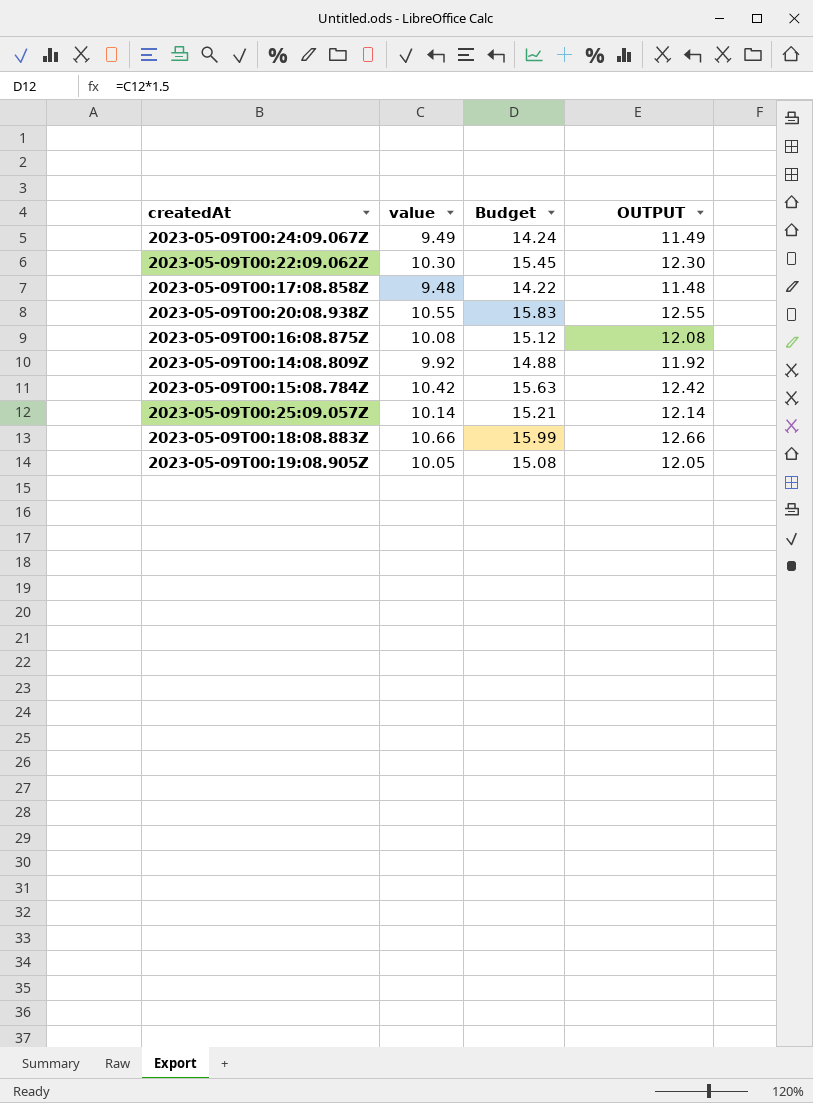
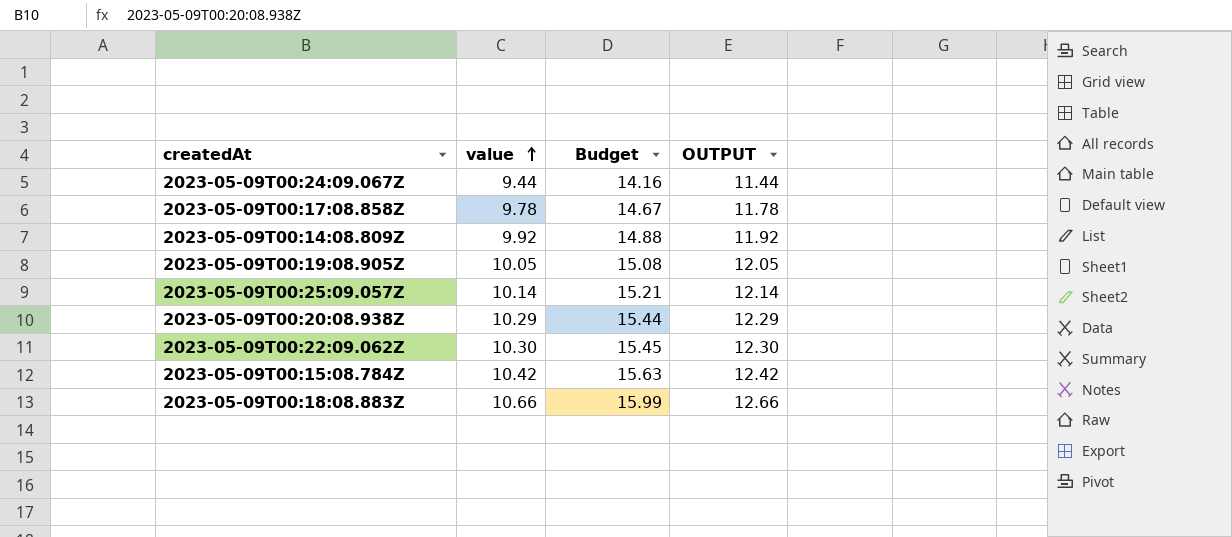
row order: none -> value ascending
row 2023-05-09T00:16:08.875Z: 10.08 | 15.12 | 12.08 -> none
2023-05-09T00:24:09.067Z | value: 9.49 -> 9.44
2023-05-09T00:24:09.067Z | Budget: 14.24 -> 14.16
2023-05-09T00:24:09.067Z | OUTPUT: 11.49 -> 11.44
2023-05-09T00:17:08.858Z | value: 9.48 -> 9.78
2023-05-09T00:17:08.858Z | Budget: 14.22 -> 14.67
2023-05-09T00:17:08.858Z | OUTPUT: 11.48 -> 11.78
2023-05-09T00:20:08.938Z | value: 10.55 -> 10.29
2023-05-09T00:20:08.938Z | Budget: 15.83 -> 15.44
2023-05-09T00:20:08.938Z | OUTPUT: 12.55 -> 12.29

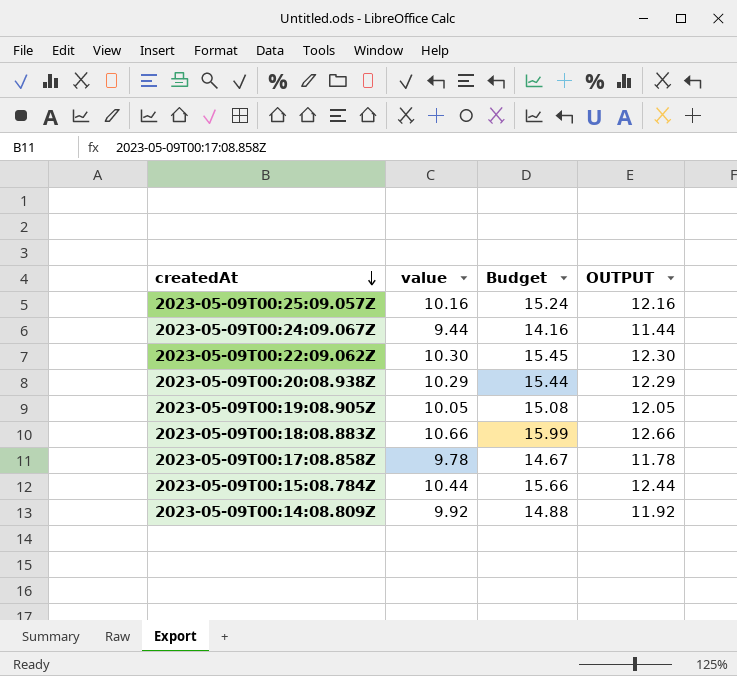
row order: value ascending -> createdAt descending
2023-05-09T00:25:09.057Z | value: 10.14 -> 10.16
2023-05-09T00:25:09.057Z | Budget: 15.21 -> 15.24
2023-05-09T00:25:09.057Z | OUTPUT: 12.14 -> 12.16
2023-05-09T00:15:08.784Z | value: 10.42 -> 10.44
2023-05-09T00:15:08.784Z | Budget: 15.63 -> 15.66
2023-05-09T00:15:08.784Z | OUTPUT: 12.42 -> 12.44

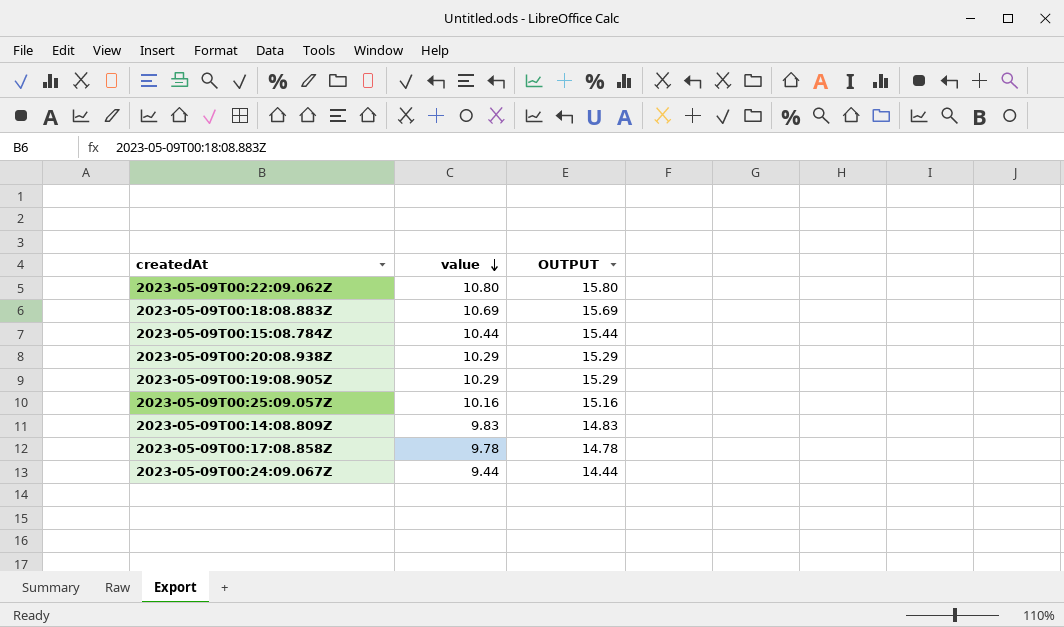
row order: createdAt descending -> value descending
column Budget | formula: [value] * 1.5 -> none
column OUTPUT | formula: [value] + 2 -> [value] + 5
2023-05-09T00:22:09.062Z | value: 10.30 -> 10.80
2023-05-09T00:18:08.883Z | value: 10.66 -> 10.69
2023-05-09T00:19:08.905Z | value: 10.05 -> 10.29
2023-05-09T00:14:08.809Z | value: 9.92 -> 9.83

